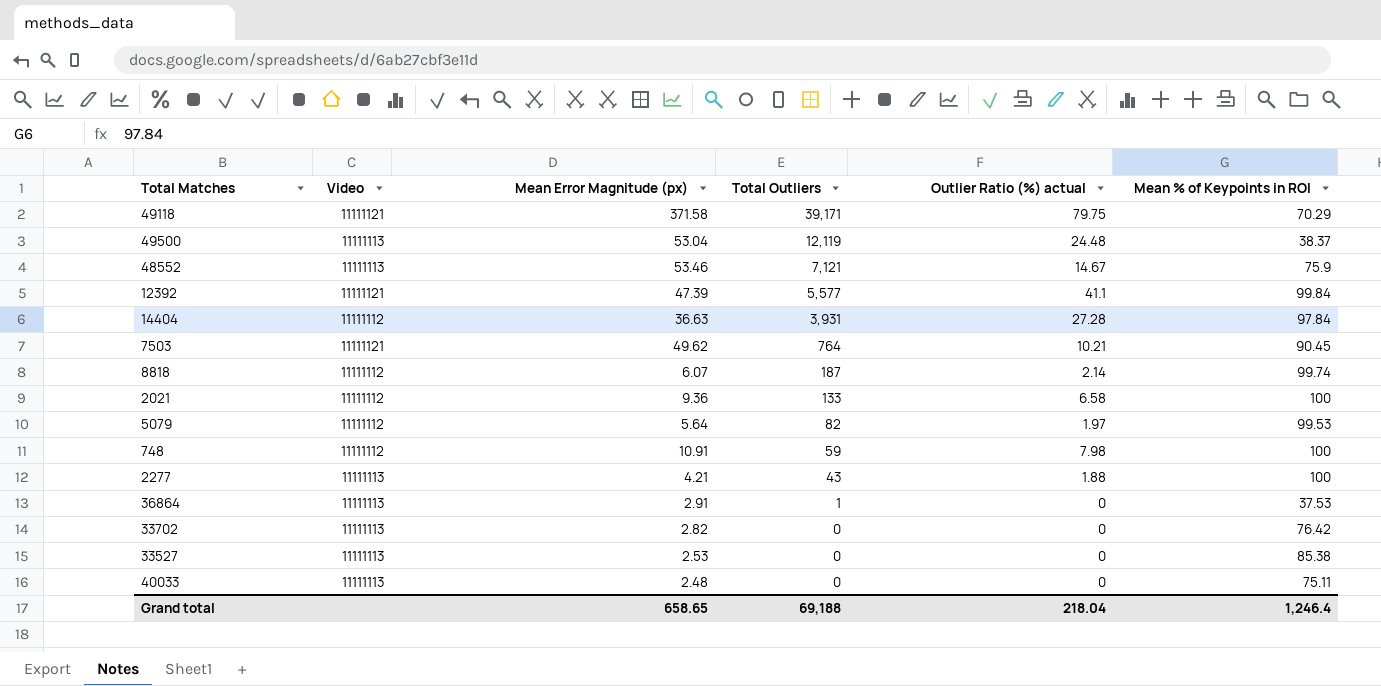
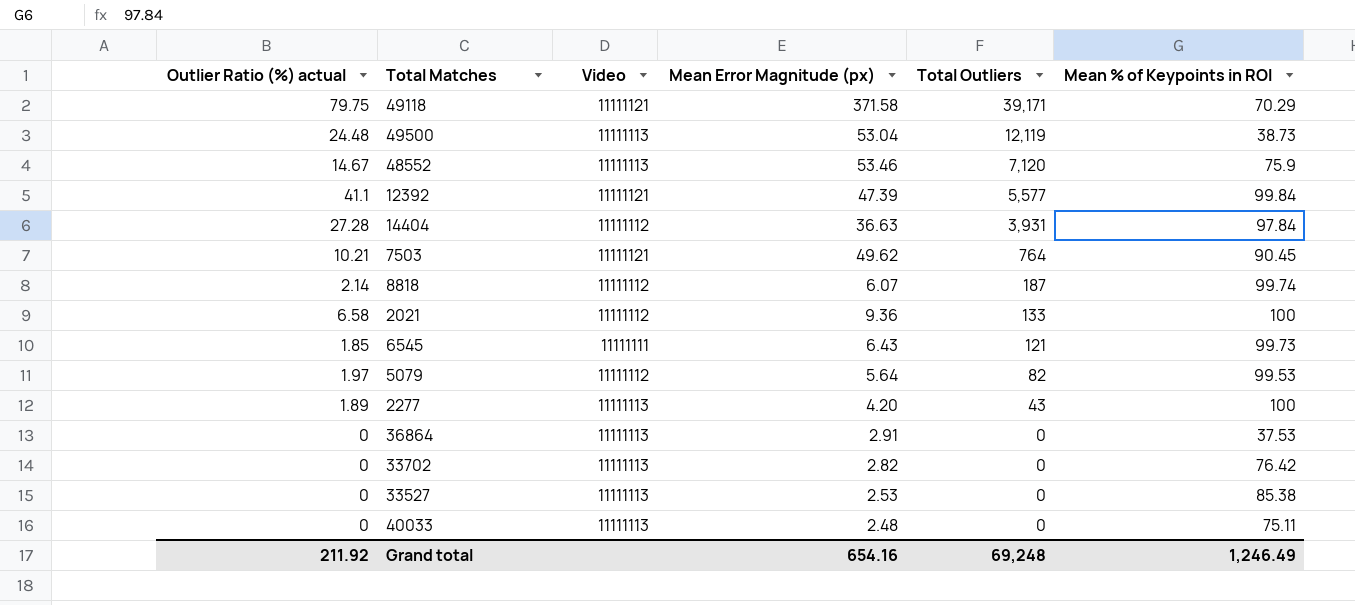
column Outlier Ratio (%) actual | position: 5 -> 1
row 748: 11111112 | 10.91 | 59 | 7.98 | 100 -> none
49500 | Mean % of Keypoints in ROI: 38.37 -> 38.73
48552 | Total Outliers: 7,121 -> 7,120
row 6545: none -> 1.85 | 11111111 | 6.43 | 121 | 99.73
2277 | Outlier Ratio (%) actual: 1.88 -> 1.89
2277 | Mean Error Magnitude (px): 4.21 -> 4.20
36864 | Total Outliers: 1 -> 0
Grand total | Outlier Ratio (%) actual: 218.04 -> 211.92
Grand total | Mean Error Magnitude (px): 658.65 -> 654.16
Grand total | Total Outliers: 69,188 -> 69,248
Grand total | Mean % of Keypoints in ROI: 1,246.4 -> 1,246.49

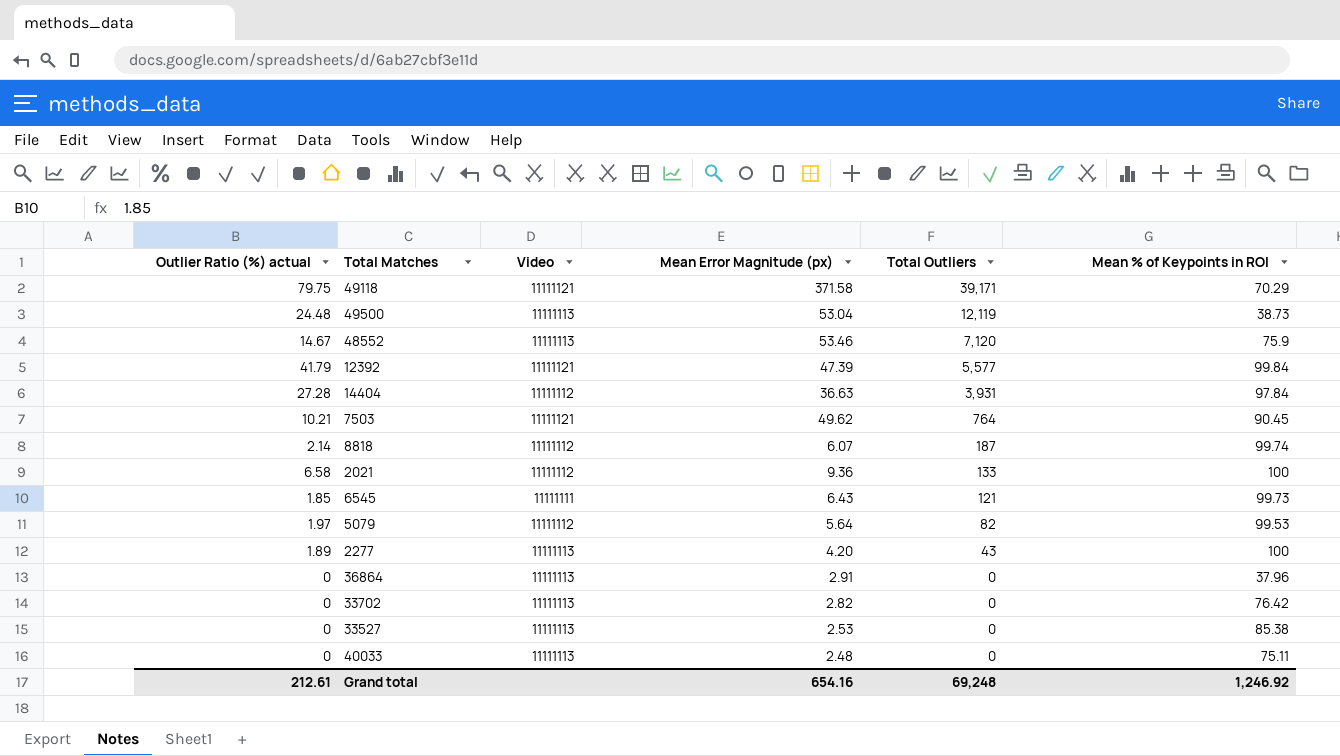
12392 | Outlier Ratio (%) actual: 41.1 -> 41.79
36864 | Mean % of Keypoints in ROI: 37.53 -> 37.96
Grand total | Outlier Ratio (%) actual: 211.92 -> 212.61
Grand total | Mean % of Keypoints in ROI: 1,246.49 -> 1,246.92

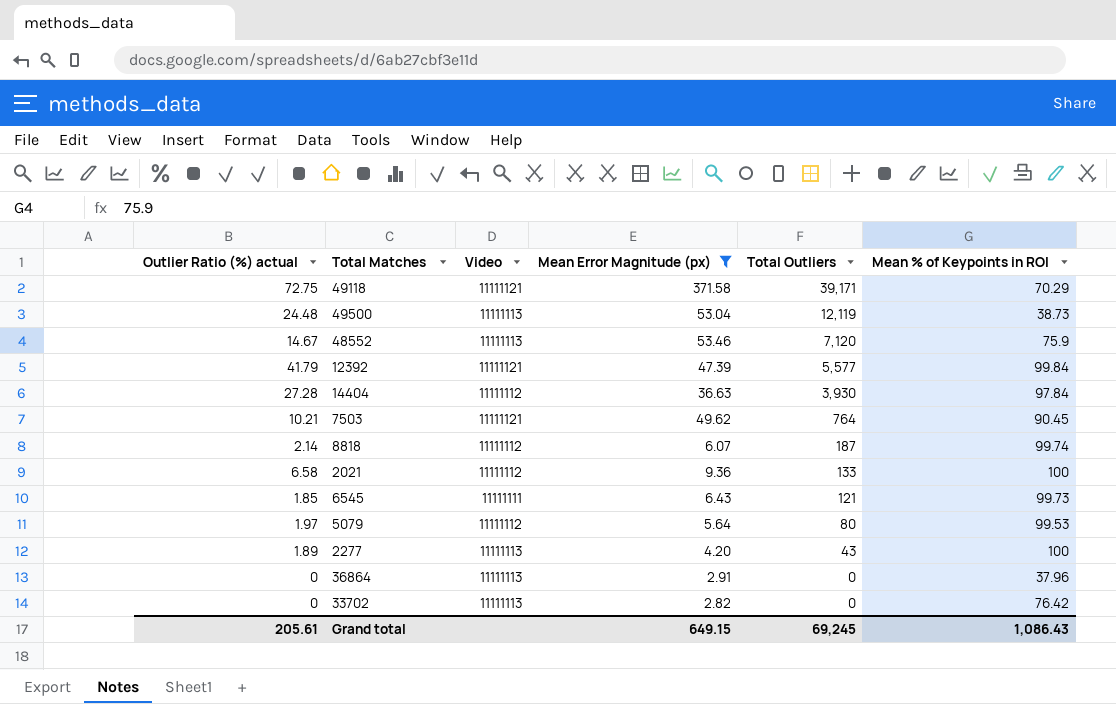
filter: none -> Mean Error Magnitude (px) >= 2.82
49118 | Outlier Ratio (%) actual: 79.75 -> 72.75
14404 | Total Outliers: 3,931 -> 3,930
5079 | Total Outliers: 82 -> 80
Grand total | Outlier Ratio (%) actual: 212.61 -> 205.61
Grand total | Mean Error Magnitude (px): 654.16 -> 649.15
Grand total | Total Outliers: 69,248 -> 69,245
Grand total | Mean % of Keypoints in ROI: 1,246.92 -> 1,086.43

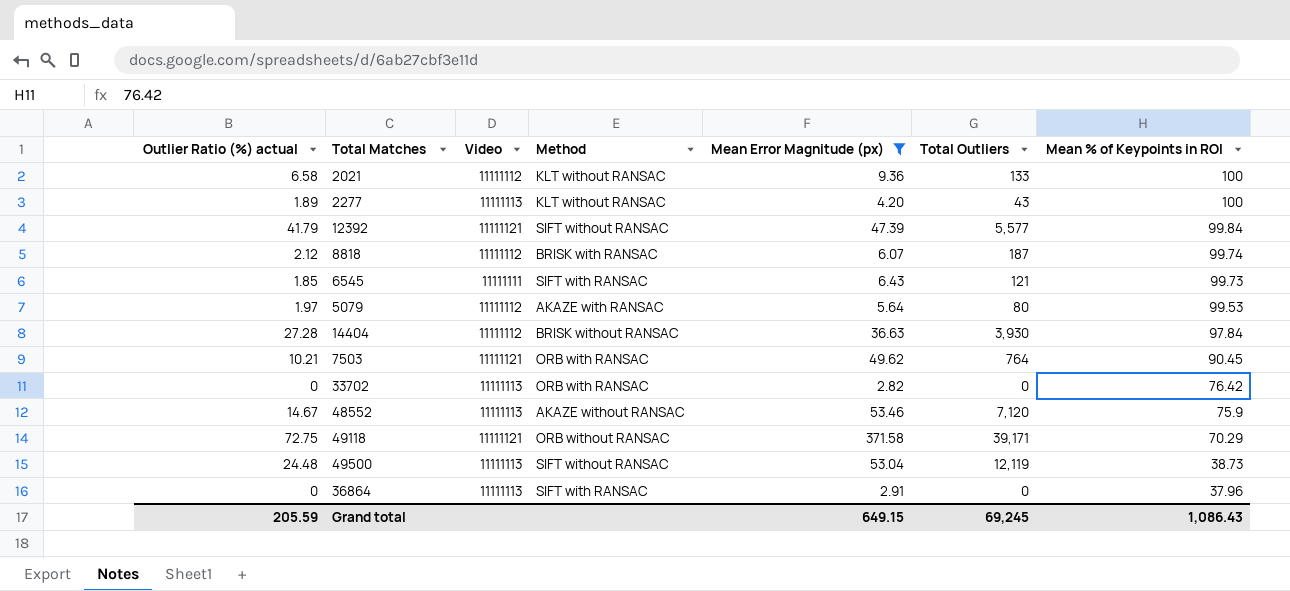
row order: Total Outliers descending -> Mean % of Keypoints in ROI descending
column Method | position: none -> 4
8818 | Outlier Ratio (%) actual: 2.14 -> 2.12
Grand total | Outlier Ratio (%) actual: 205.61 -> 205.59

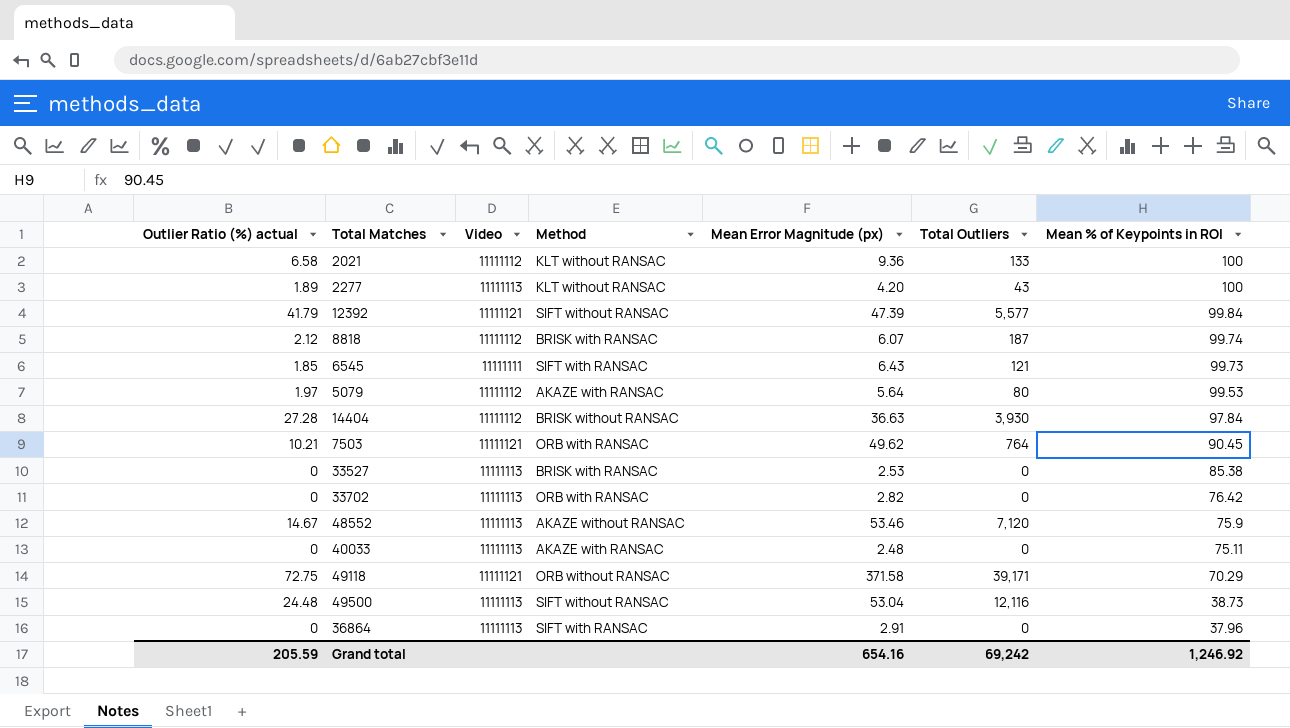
filter: Mean Error Magnitude (px) >= 2.82 -> none
49500 | Total Outliers: 12,119 -> 12,116
Grand total | Mean Error Magnitude (px): 649.15 -> 654.16
Grand total | Total Outliers: 69,245 -> 69,242
Grand total | Mean % of Keypoints in ROI: 1,086.43 -> 1,246.92

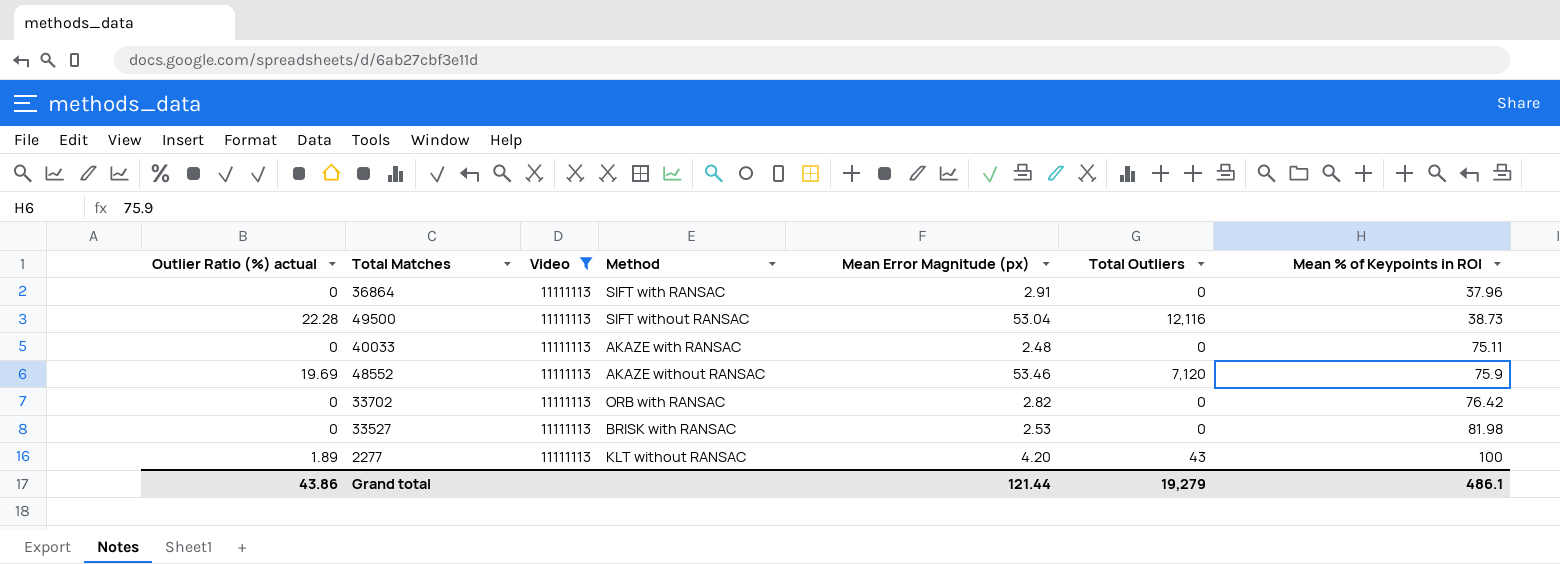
filter: none -> Video = 11111113
row order: Mean % of Keypoints in ROI descending -> Mean % of Keypoints in ROI ascending
49500 | Outlier Ratio (%) actual: 24.48 -> 22.28
48552 | Outlier Ratio (%) actual: 14.67 -> 19.69
33527 | Mean % of Keypoints in ROI: 85.38 -> 81.98
Grand total | Outlier Ratio (%) actual: 205.59 -> 43.86
Grand total | Mean Error Magnitude (px): 654.16 -> 121.44
Grand total | Total Outliers: 69,242 -> 19,279
Grand total | Mean % of Keypoints in ROI: 1,246.92 -> 486.1

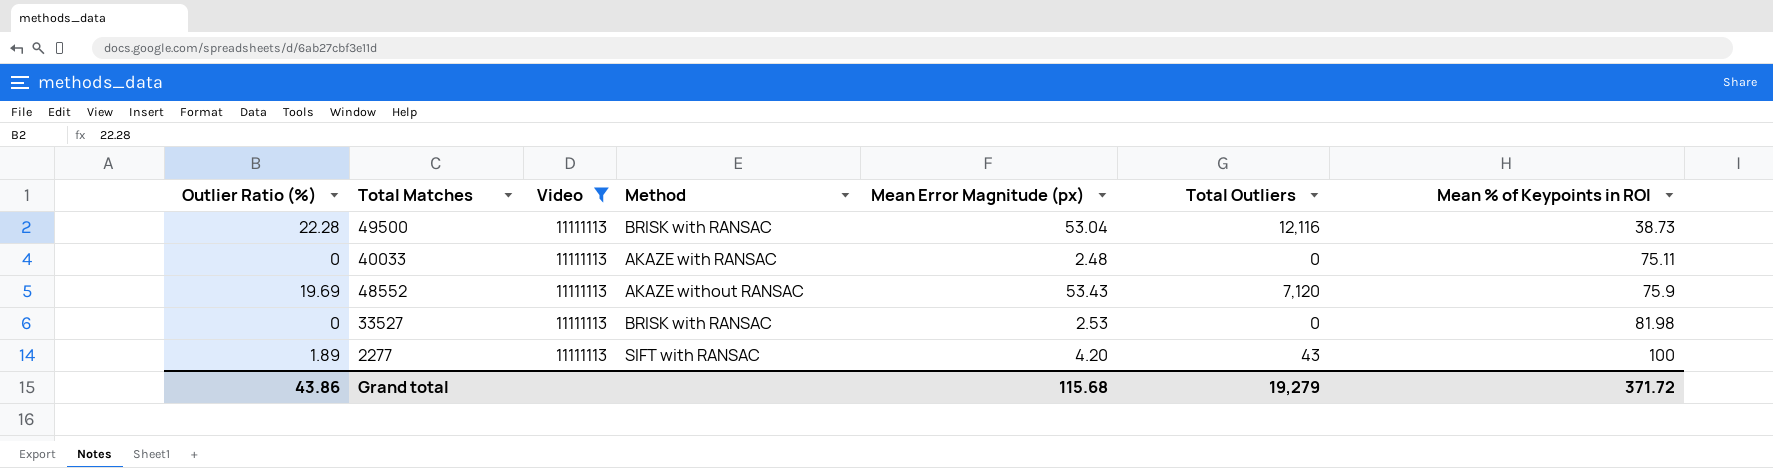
column name: Outlier Ratio (%) actual -> Outlier Ratio (%)
row 36864: 0 | 11111113 | SIFT with RANSAC | 2.91 | 0 | 37.96 -> none
row 33702: 0 | 11111113 | ORB with RANSAC | 2.82 | 0 | 76.42 -> none
49500 | Method: SIFT without RANSAC -> BRISK with RANSAC
48552 | Mean Error Magnitude (px): 53.46 -> 53.43
2277 | Method: KLT without RANSAC -> SIFT with RANSAC
Grand total | Mean Error Magnitude (px): 121.44 -> 115.68
Grand total | Mean % of Keypoints in ROI: 486.1 -> 371.72

